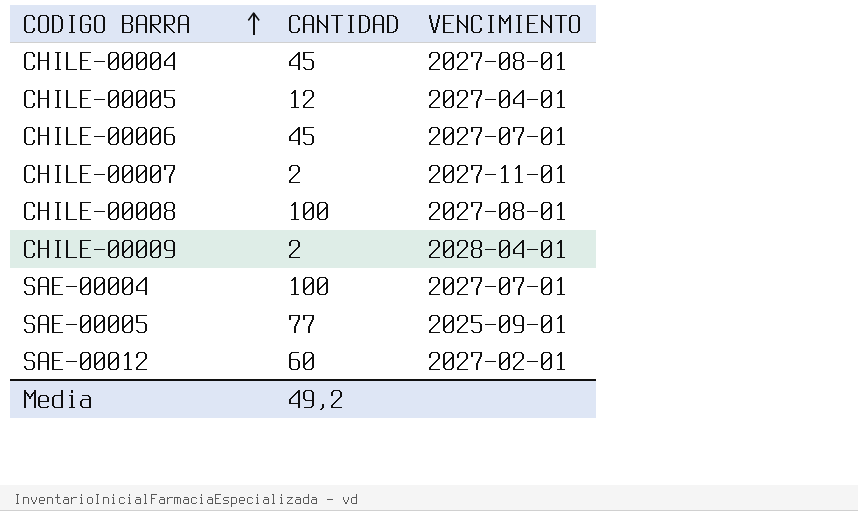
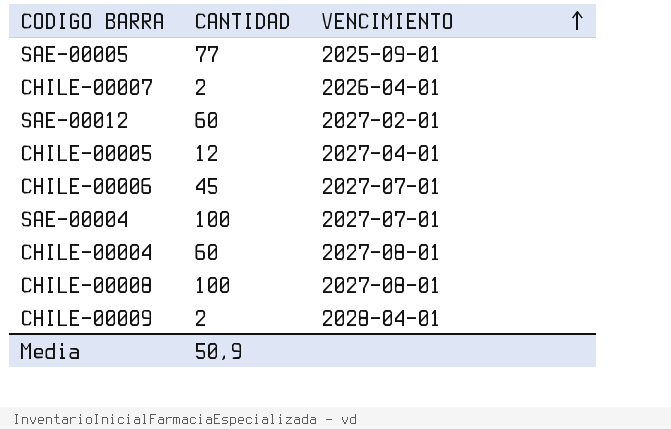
row order: CODIGO BARRA ascending -> VENCIMIENTO ascending
CHILE-00007 | VENCIMIENTO: 2027-11-01 -> 2026-04-01
CHILE-00004 | CANTIDAD: 45 -> 60
Media | CANTIDAD: 49,2 -> 50,9

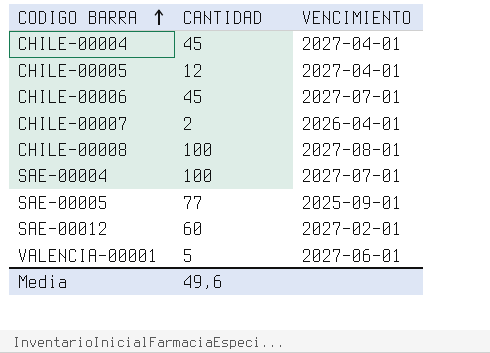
row order: VENCIMIENTO ascending -> CODIGO BARRA ascending
row CHILE-00009: 2 | 2028-04-01 -> none
CHILE-00004 | CANTIDAD: 60 -> 45
CHILE-00004 | VENCIMIENTO: 2027-08-01 -> 2027-04-01
row VALENCIA-00001: none -> 5 | 2027-06-01
Media | CANTIDAD: 50,9 -> 49,6

